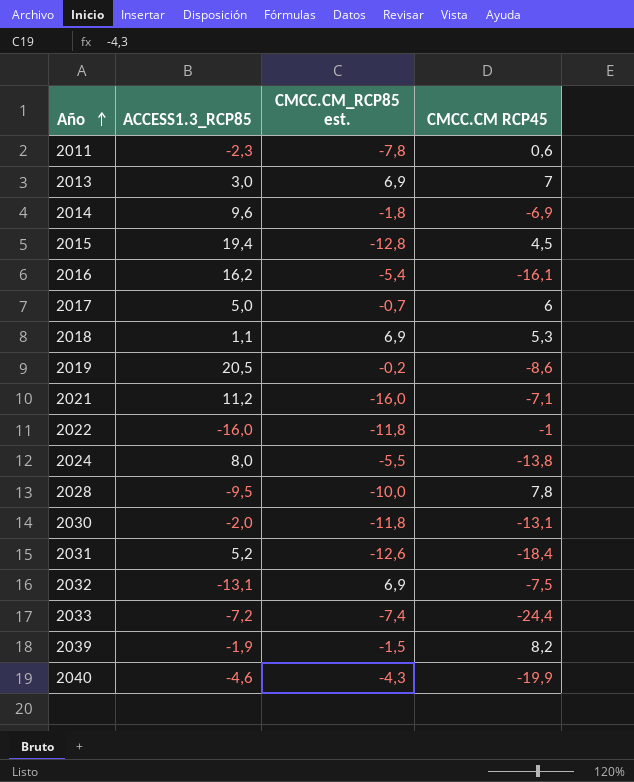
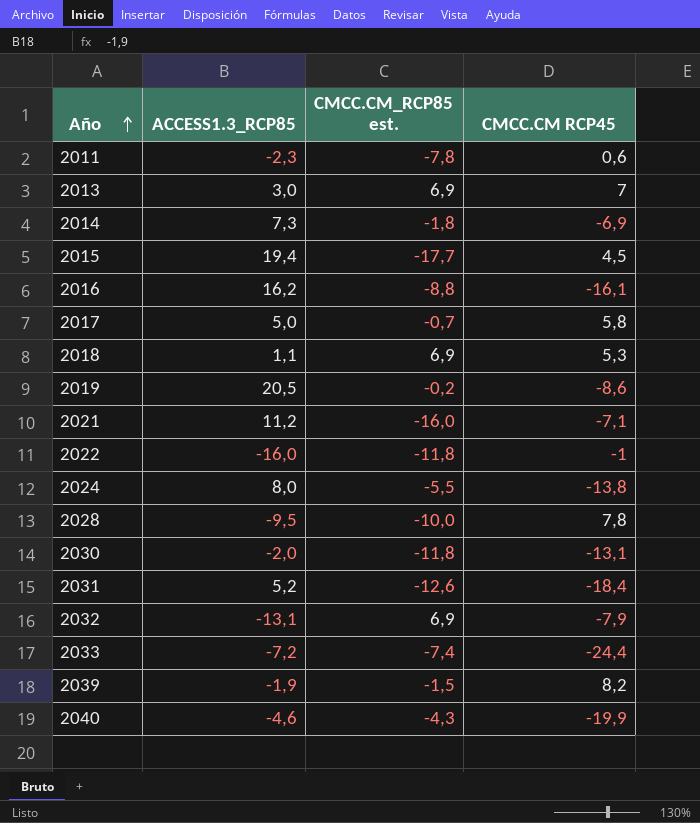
2014 | ACCESS1.3_RCP85: 9,6 -> 7,3
2015 | CMCC.CM_RCP85 est.: -12,8 -> -17,7
2016 | CMCC.CM_RCP85 est.: -5,4 -> -8,8
2017 | CMCC.CM RCP45: 6 -> 5,8
2032 | CMCC.CM RCP45: -7,5 -> -7,9

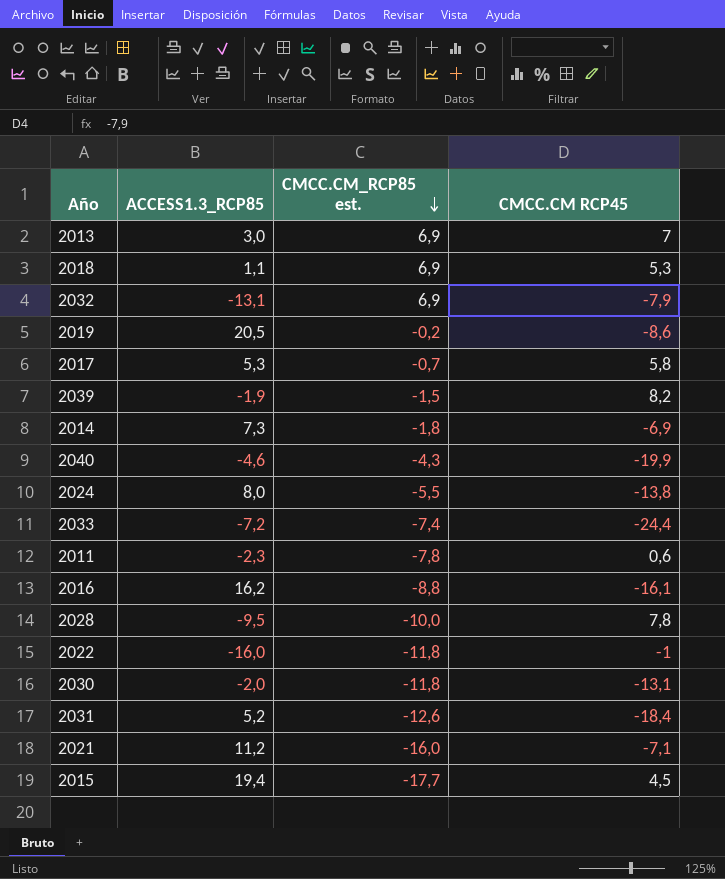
row order: Año ascending -> CMCC.CM_RCP85 est. descending
2017 | ACCESS1.3_RCP85: 5,0 -> 5,3

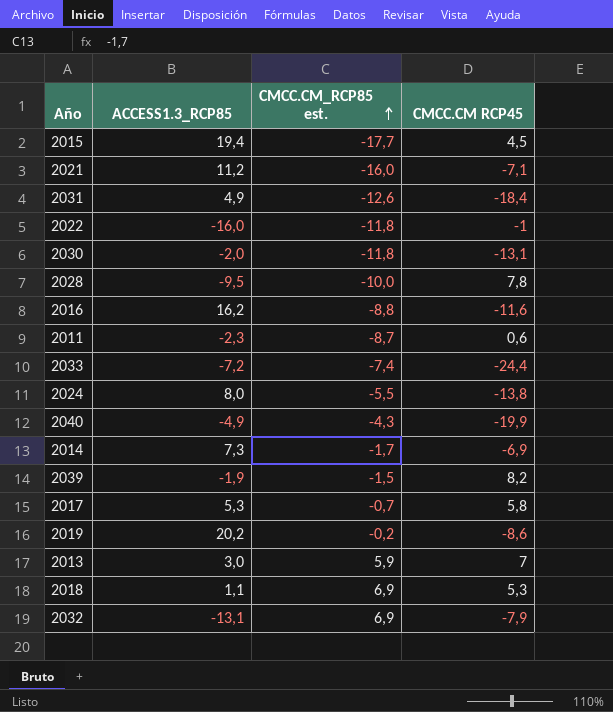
row order: CMCC.CM_RCP85 est. descending -> CMCC.CM_RCP85 est. ascending
2031 | ACCESS1.3_RCP85: 5,2 -> 4,9
2016 | CMCC.CM RCP45: -16,1 -> -11,6
2011 | CMCC.CM_RCP85 est.: -7,8 -> -8,7
2040 | ACCESS1.3_RCP85: -4,6 -> -4,9
2014 | CMCC.CM_RCP85 est.: -1,8 -> -1,7
2019 | ACCESS1.3_RCP85: 20,5 -> 20,2
2013 | CMCC.CM_RCP85 est.: 6,9 -> 5,9

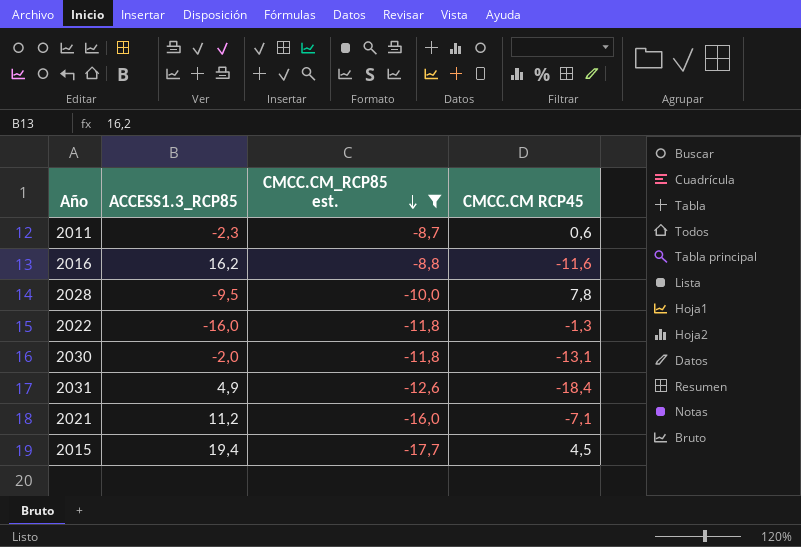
filter: none -> CMCC.CM_RCP85 est. <= -8,7
row order: CMCC.CM_RCP85 est. ascending -> CMCC.CM_RCP85 est. descending
2022 | CMCC.CM RCP45: -1 -> -1,3

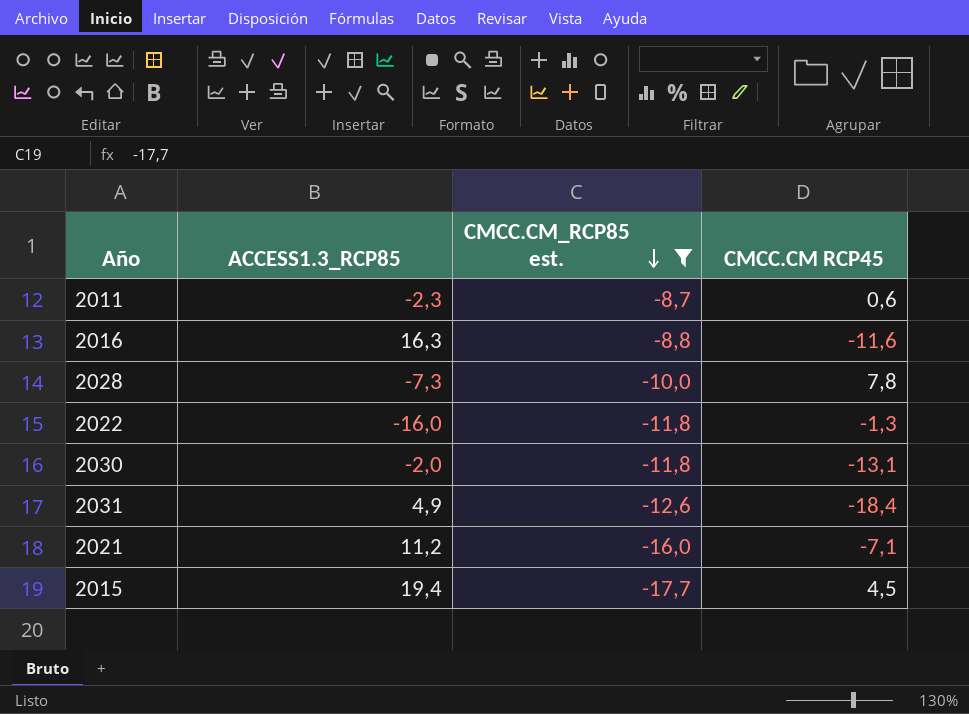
2016 | ACCESS1.3_RCP85: 16,2 -> 16,3
2028 | ACCESS1.3_RCP85: -9,5 -> -7,3

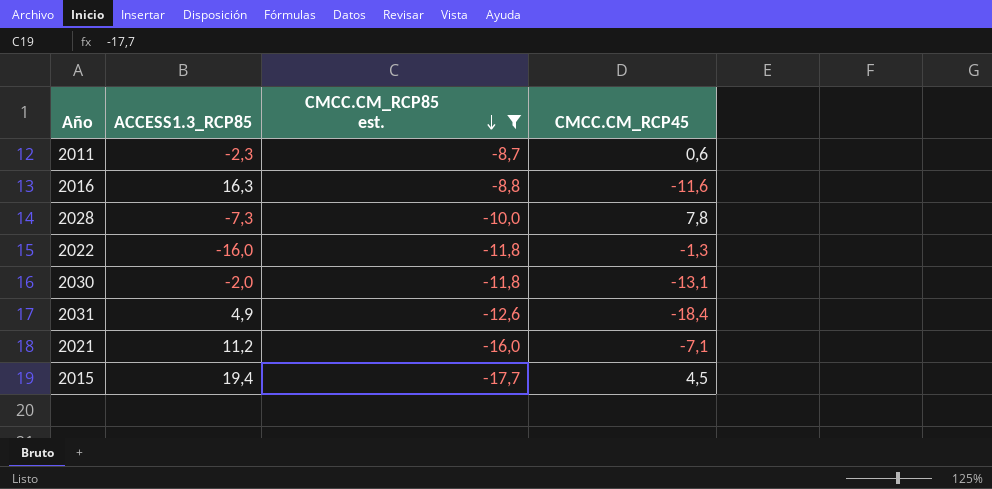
column name: CMCC.CM RCP45 -> CMCC.CM_RCP45

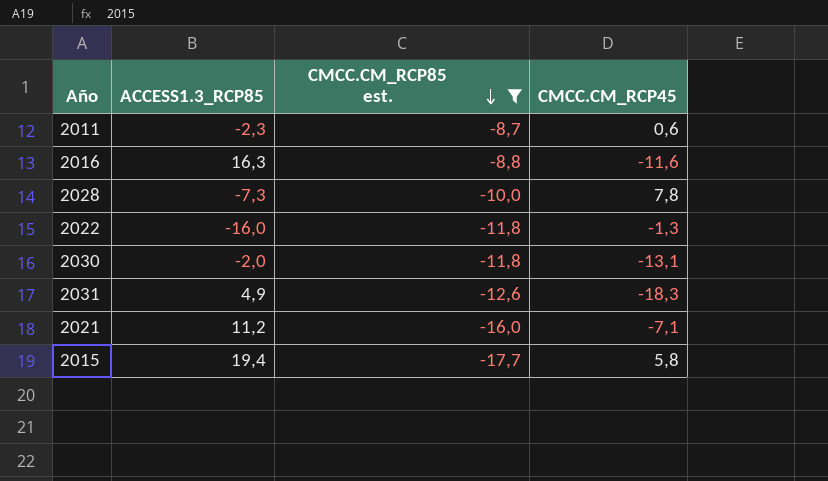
2031 | CMCC.CM_RCP45: -18,4 -> -18,3
2015 | CMCC.CM_RCP45: 4,5 -> 5,8

